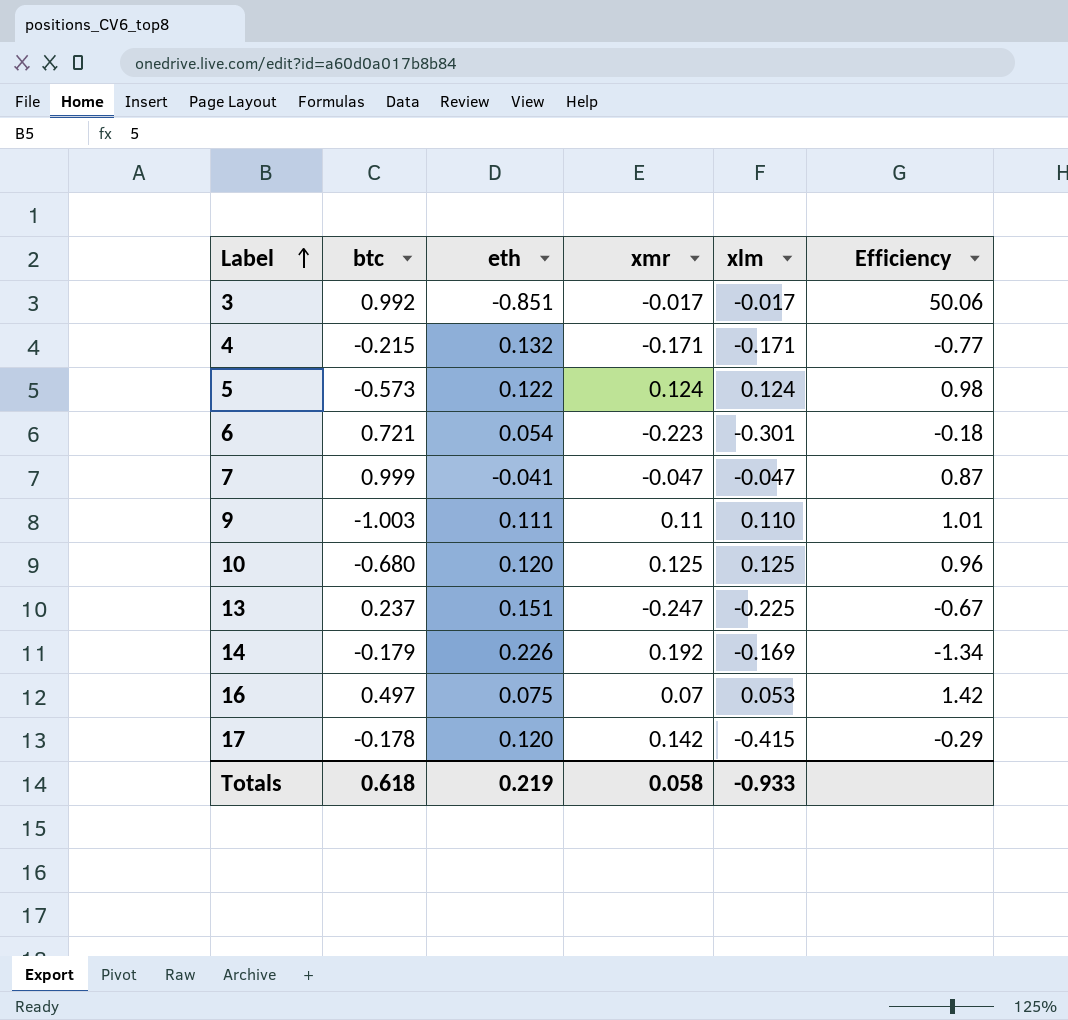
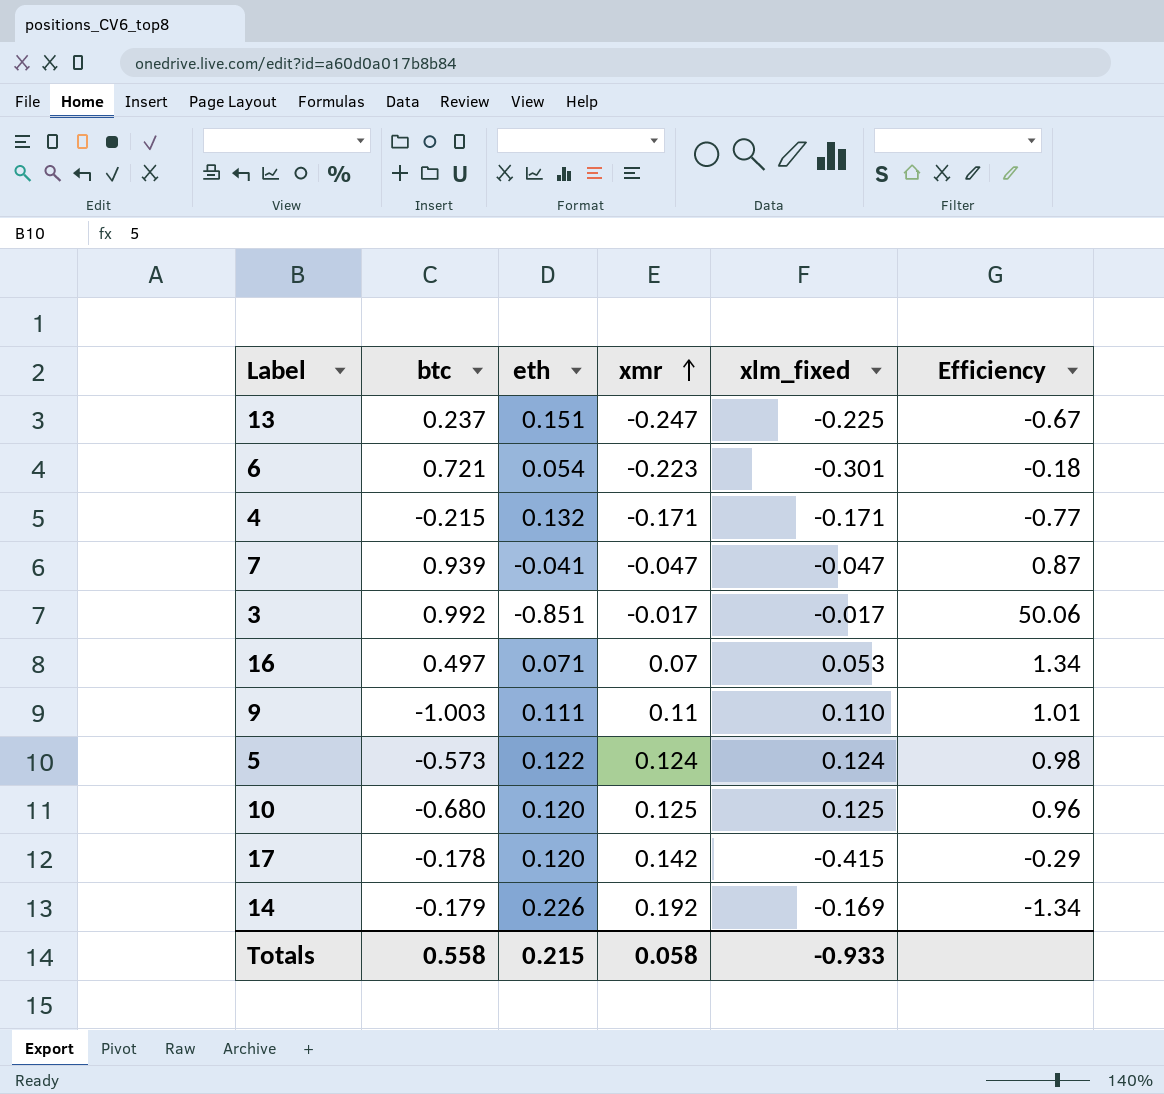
row order: Label ascending -> xmr ascending
column name: xlm -> xlm_fixed
7 | btc: 0.999 -> 0.939
16 | eth: 0.075 -> 0.071
16 | Efficiency: 1.42 -> 1.34
Totals | btc: 0.618 -> 0.558
Totals | eth: 0.219 -> 0.215

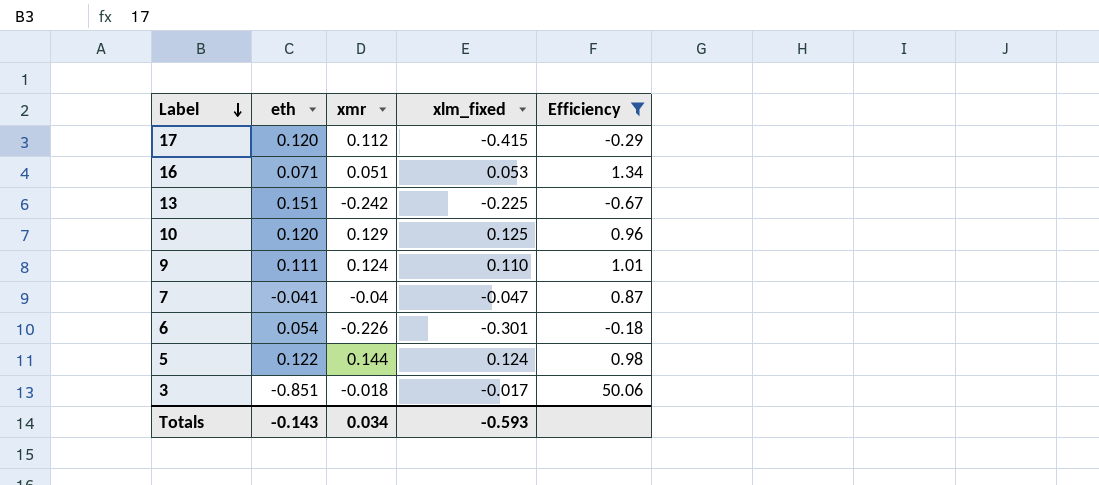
filter: none -> Efficiency >= -0.67
row order: xmr ascending -> Label descending
column btc | position: 2 -> none
17 | xmr: 0.142 -> 0.112
16 | xmr: 0.07 -> 0.051
13 | xmr: -0.247 -> -0.242
10 | xmr: 0.125 -> 0.129
9 | xmr: 0.11 -> 0.124
7 | xmr: -0.047 -> -0.04
6 | xmr: -0.223 -> -0.226
5 | xmr: 0.124 -> 0.144
3 | xmr: -0.017 -> -0.018
Totals | eth: 0.215 -> -0.143
Totals | xmr: 0.058 -> 0.034
Totals | xlm_fixed: -0.933 -> -0.593

